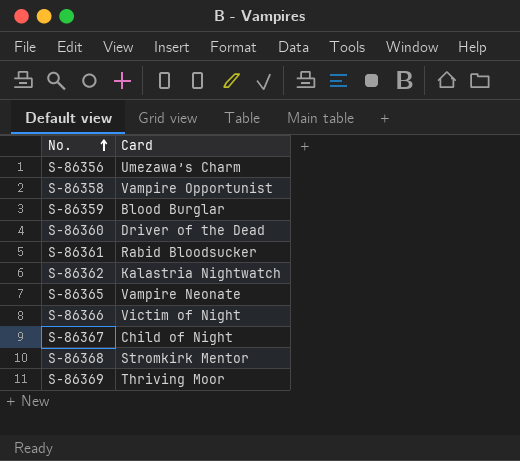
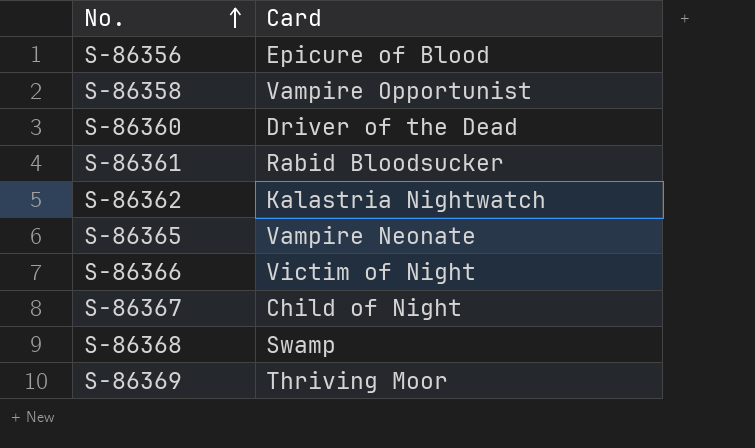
row S-86359: Blood Burglar -> none
S-86356 | Card: Umezawa’s Charm -> Epicure of Blood
S-86368 | Card: Stromkirk Mentor -> Swamp

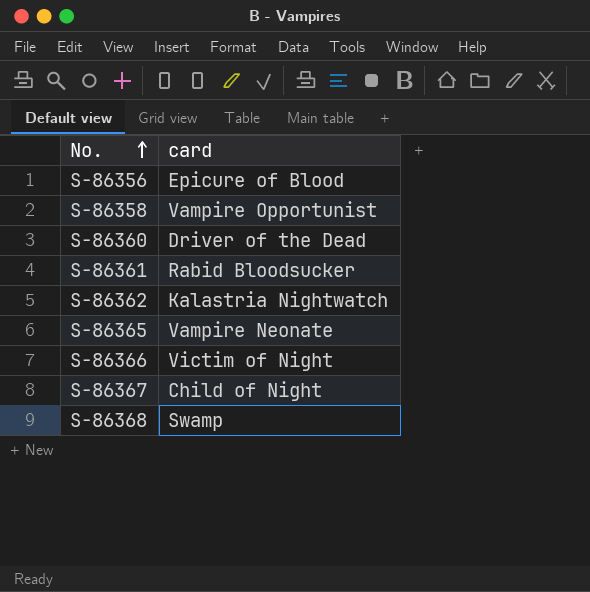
column name: Card -> card
row S-86369: Thriving Moor -> none

